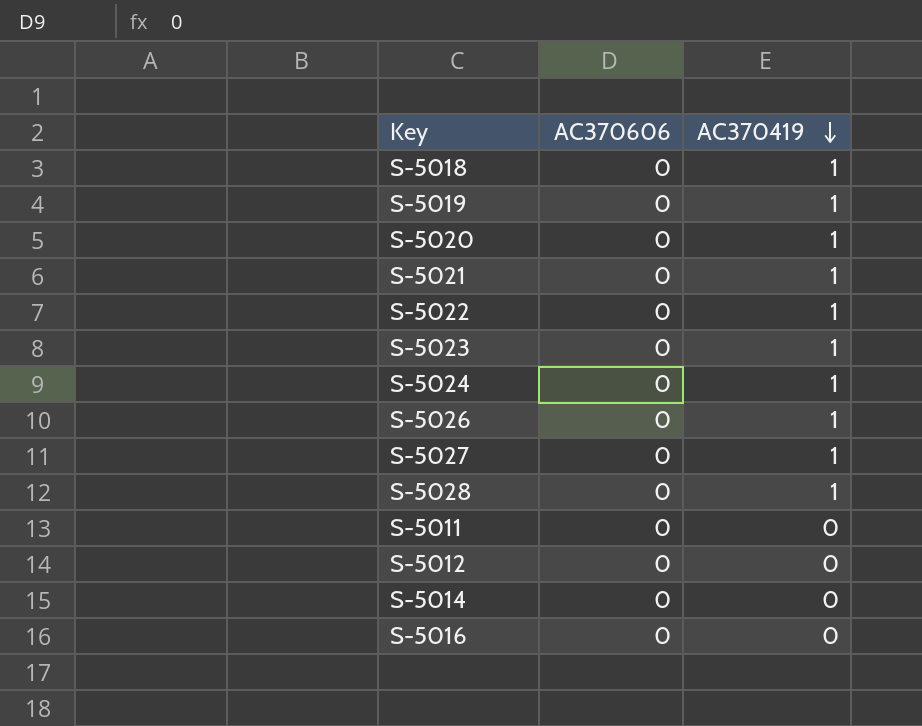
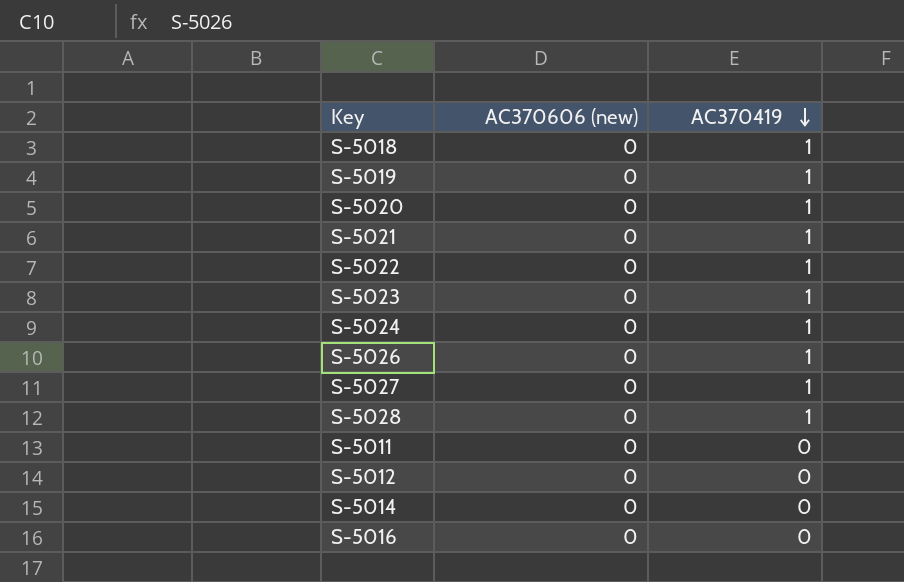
column name: AC370606 -> AC370606 (new)

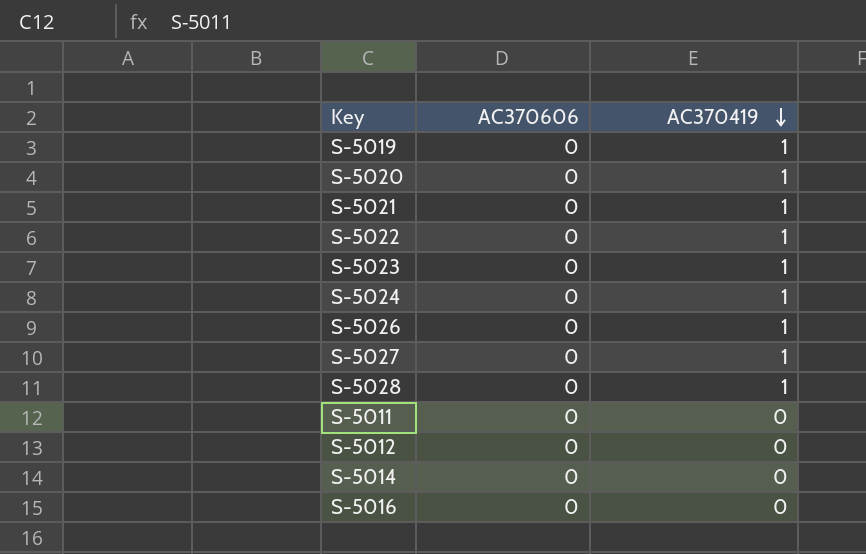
column name: AC370606 (new) -> AC370606
row S-5018: 0 | 1 -> none

